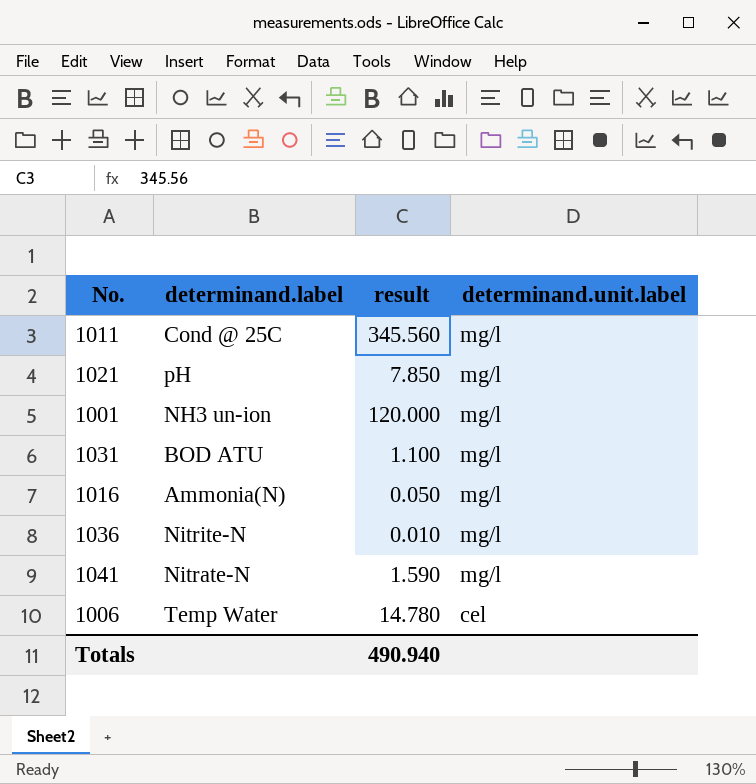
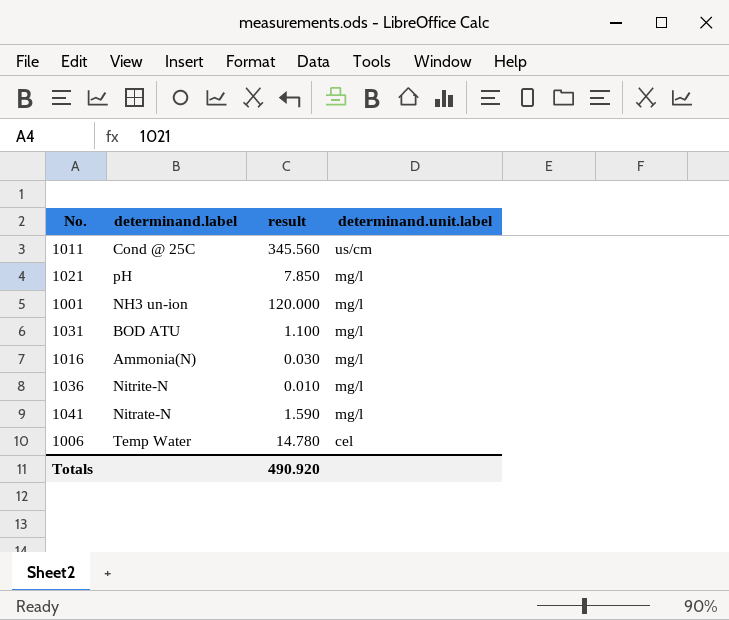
1011 | determinand.unit.label: mg/l -> us/cm
1016 | result: 0.050 -> 0.030
Totals | result: 490.940 -> 490.920

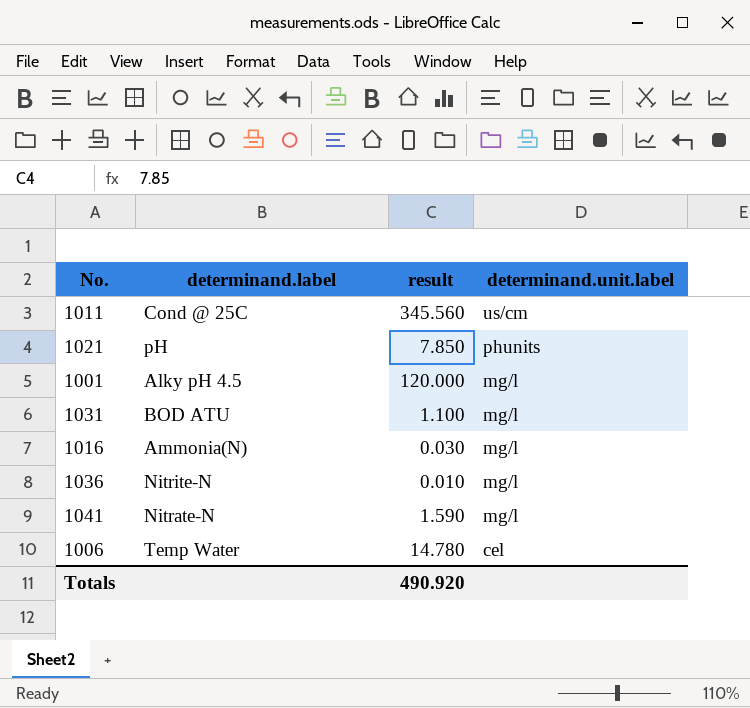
1021 | determinand.unit.label: mg/l -> phunits
1001 | determinand.label: NH3 un-ion -> Alky pH 4.5

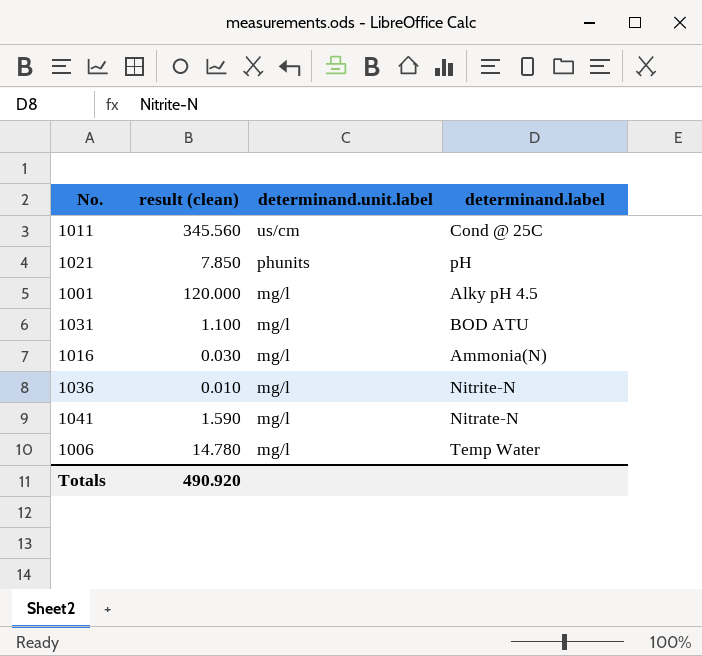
column name: result -> result (clean)
column determinand.label | position: 2 -> 4
1006 | determinand.unit.label: cel -> mg/l

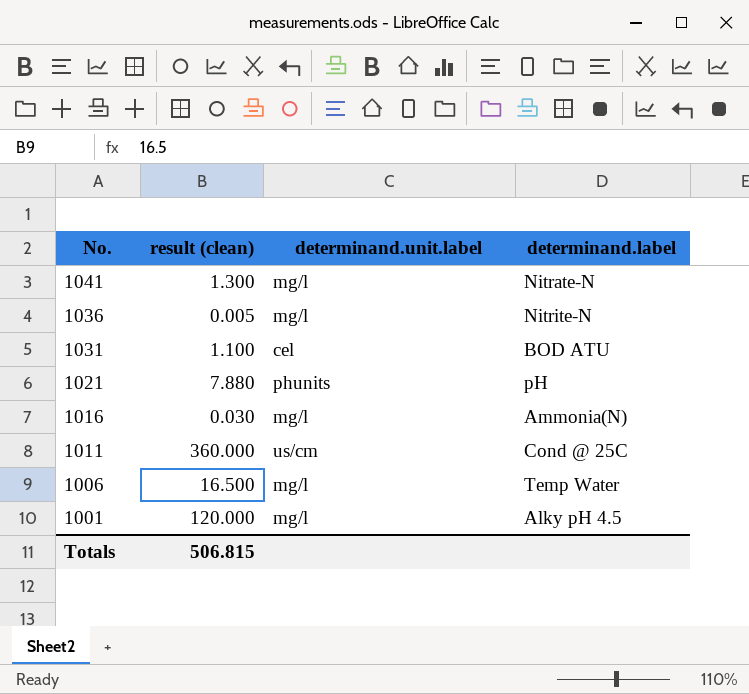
row order: determinand.unit.label descending -> No. descending
1041 | result (clean): 1.590 -> 1.300
1036 | result (clean): 0.010 -> 0.005
1031 | determinand.unit.label: mg/l -> cel
1021 | result (clean): 7.850 -> 7.880
1011 | result (clean): 345.560 -> 360.000
1006 | result (clean): 14.780 -> 16.500
Totals | result (clean): 490.920 -> 506.815

